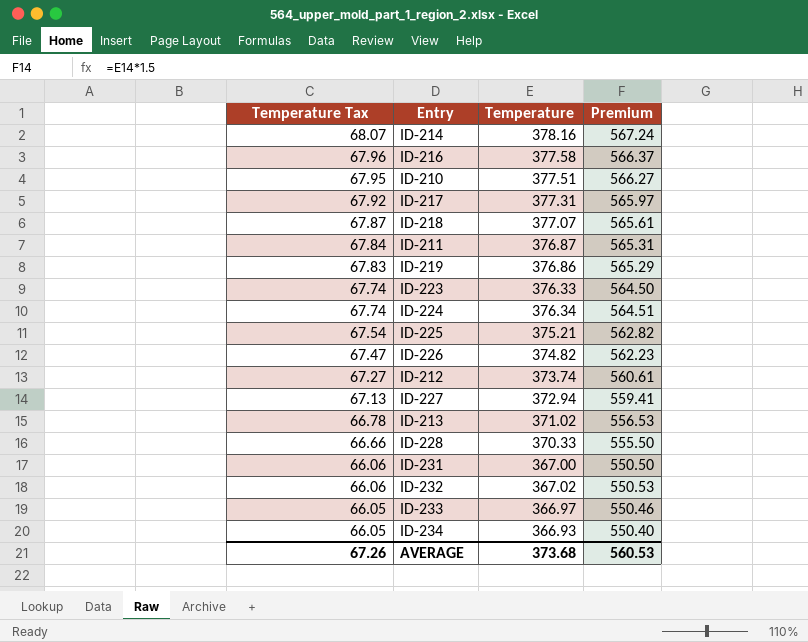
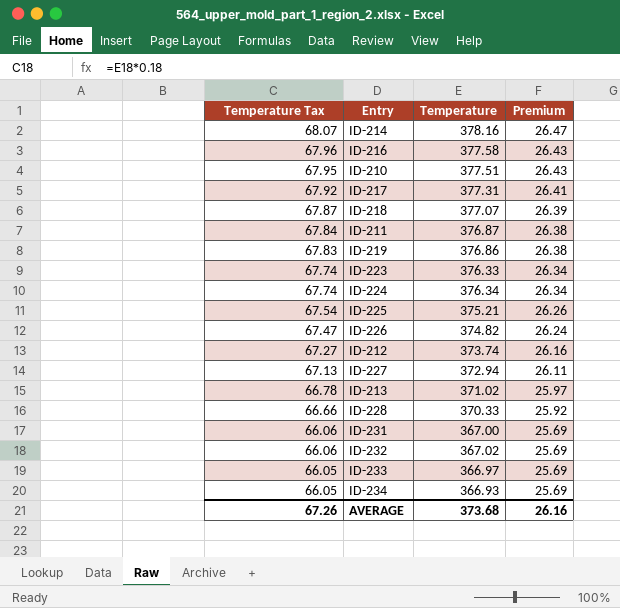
column Premium | formula: [Temperature] * 1.5 -> [Temperature] * 0.07
AVERAGE | Premium: 560.53 -> 26.16

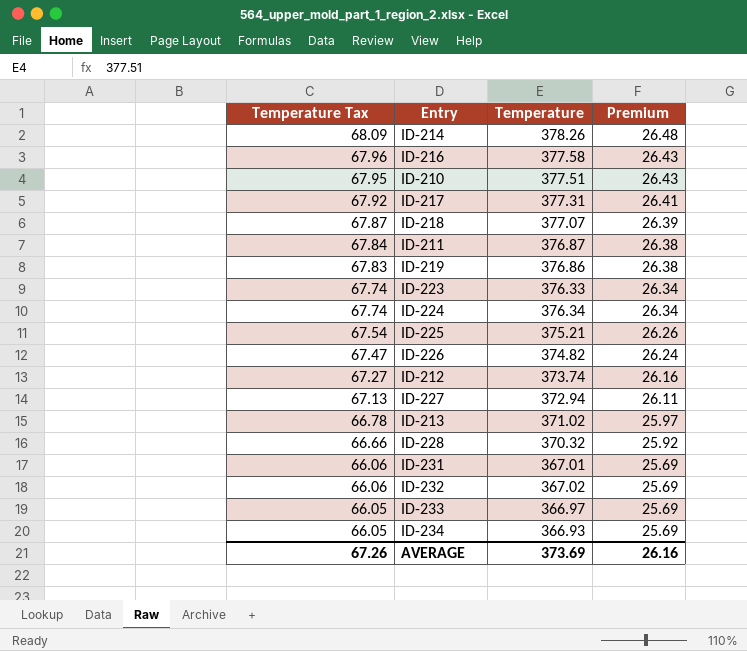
ID-214 | Temperature Tax: 68.07 -> 68.09
ID-214 | Temperature: 378.16 -> 378.26
ID-214 | Premium: 26.47 -> 26.48
ID-228 | Temperature: 370.33 -> 370.32
ID-231 | Temperature: 367.00 -> 367.01
AVERAGE | Temperature: 373.68 -> 373.69

